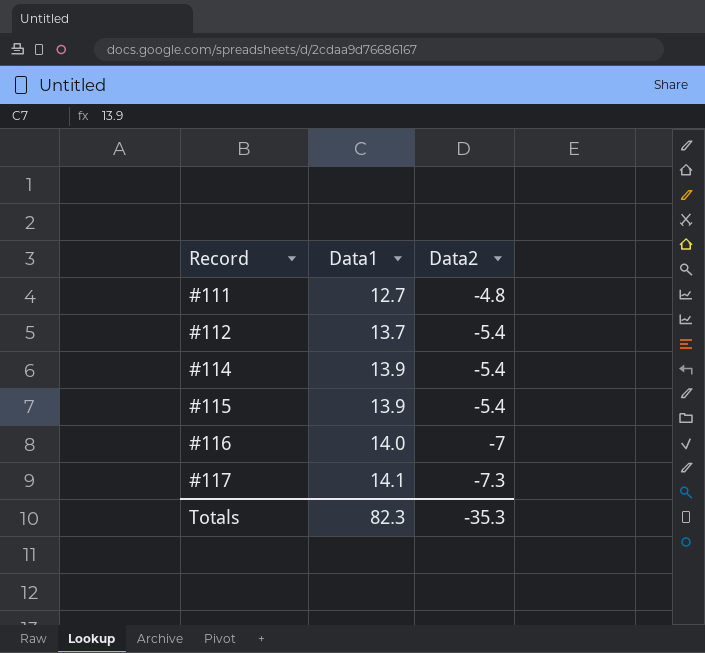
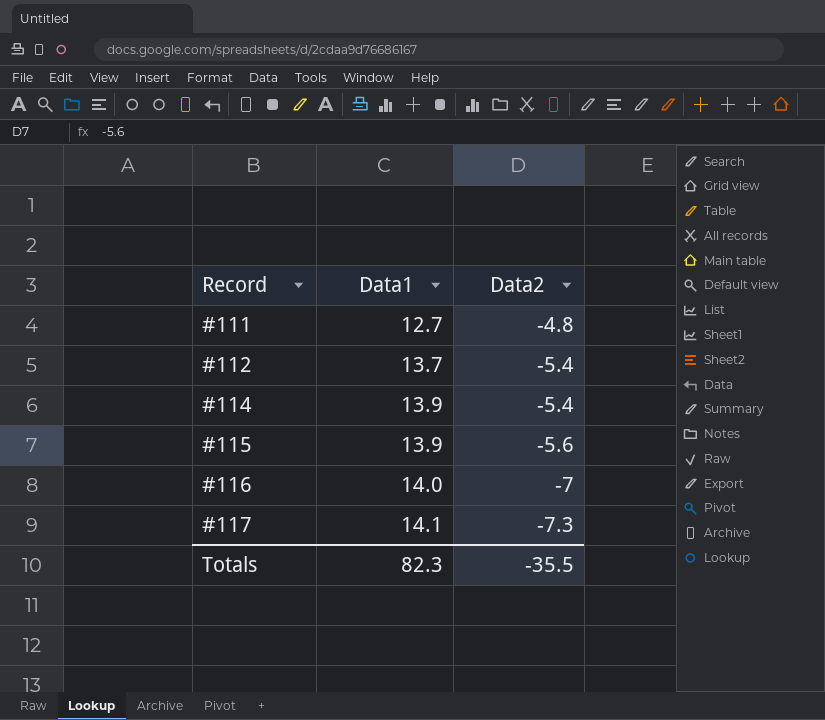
#115 | Data2: -5.4 -> -5.6
Totals | Data2: -35.3 -> -35.5

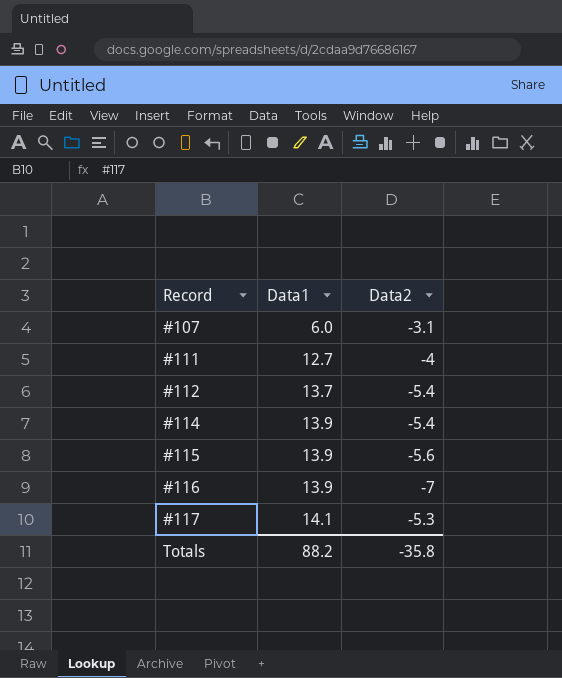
row #107: none -> 6.0 | -3.1
#111 | Data2: -4.8 -> -4
#116 | Data1: 14.0 -> 13.9
#117 | Data2: -7.3 -> -5.3
Totals | Data1: 82.3 -> 88.2
Totals | Data2: -35.5 -> -35.8

